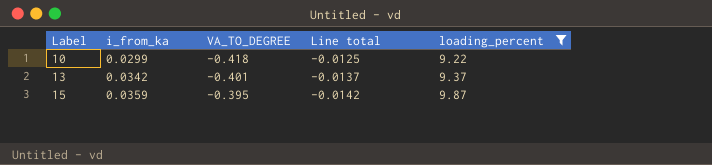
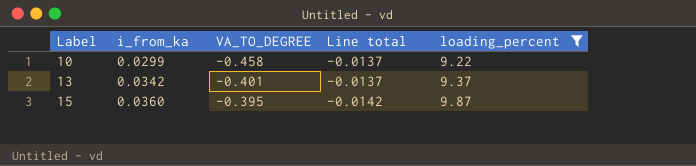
10 | VA_TO_DEGREE: -0.418 -> -0.458
10 | Line total: -0.0125 -> -0.0137
15 | i_from_ka: 0.0359 -> 0.0360

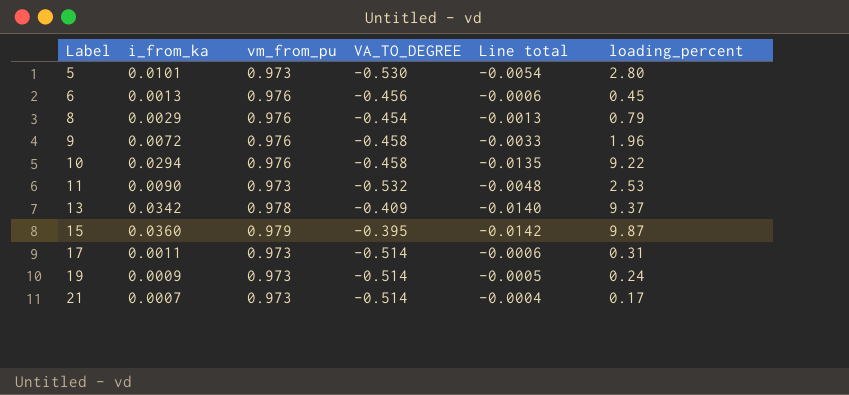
filter: loading_percent >= 9.22 -> none
column vm_from_pu | position: none -> 3
10 | i_from_ka: 0.0299 -> 0.0294
10 | Line total: -0.0137 -> -0.0135
13 | VA_TO_DEGREE: -0.401 -> -0.409
13 | Line total: -0.0137 -> -0.0140

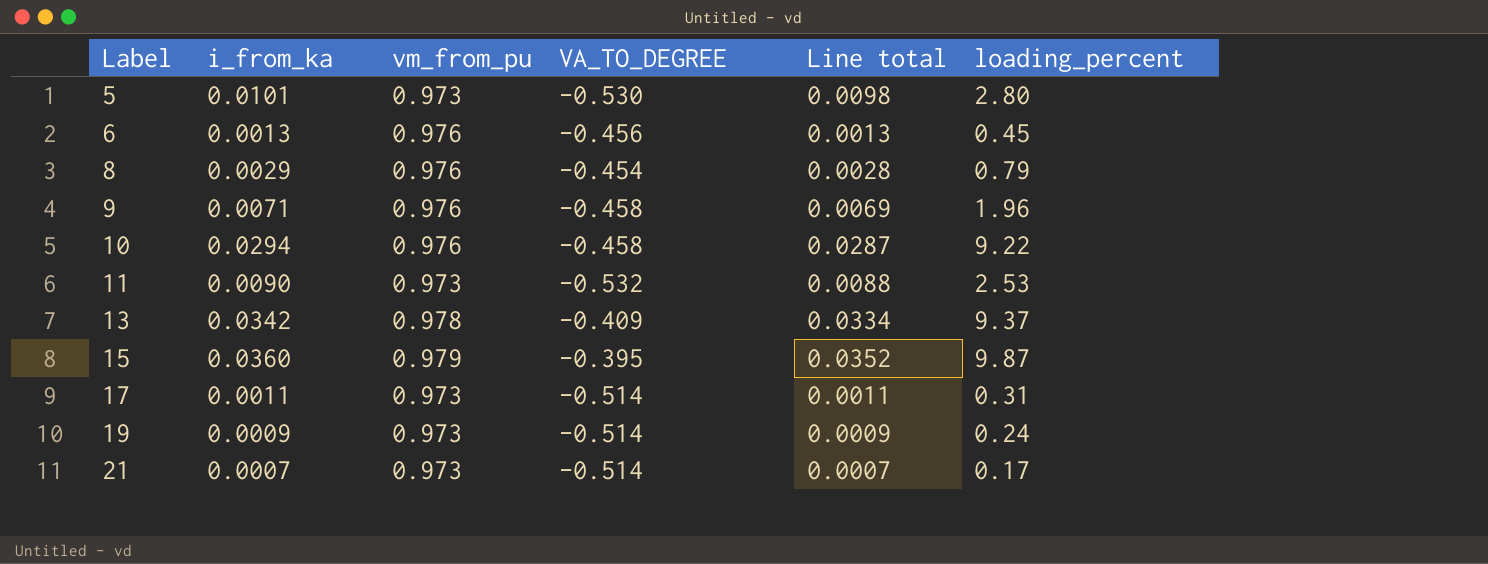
column Line total | formula: [i_from_ka] * [VA_TO_DEGREE] -> [i_from_ka] * [vm_from_pu]
9 | i_from_ka: 0.0072 -> 0.0071

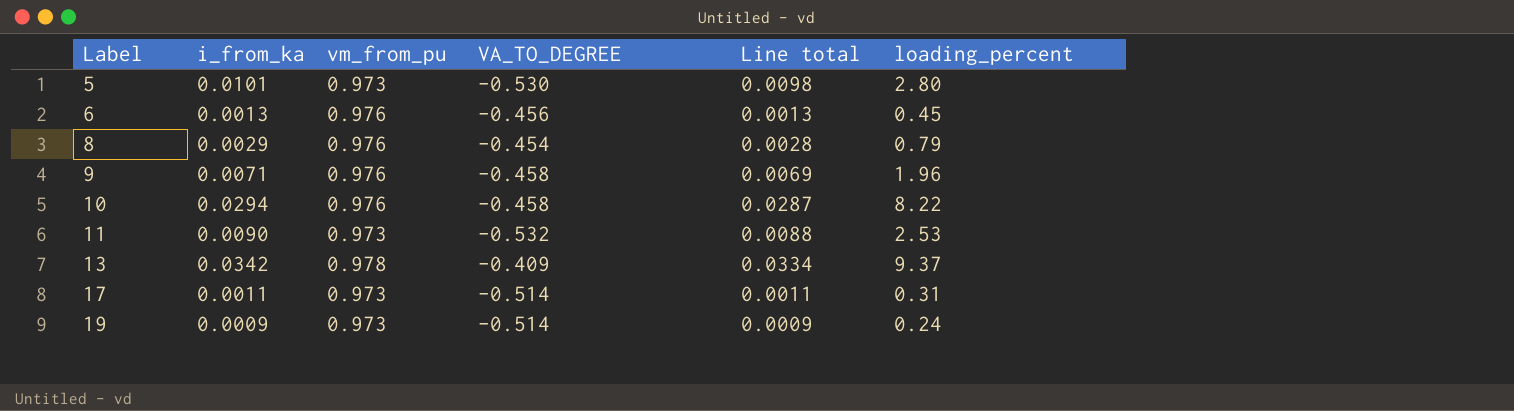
row 15: 0.0360 | 0.979 | -0.395 | 0.0352 | 9.87 -> none
row 21: 0.0007 | 0.973 | -0.514 | 0.0007 | 0.17 -> none
10 | loading_percent: 9.22 -> 8.22

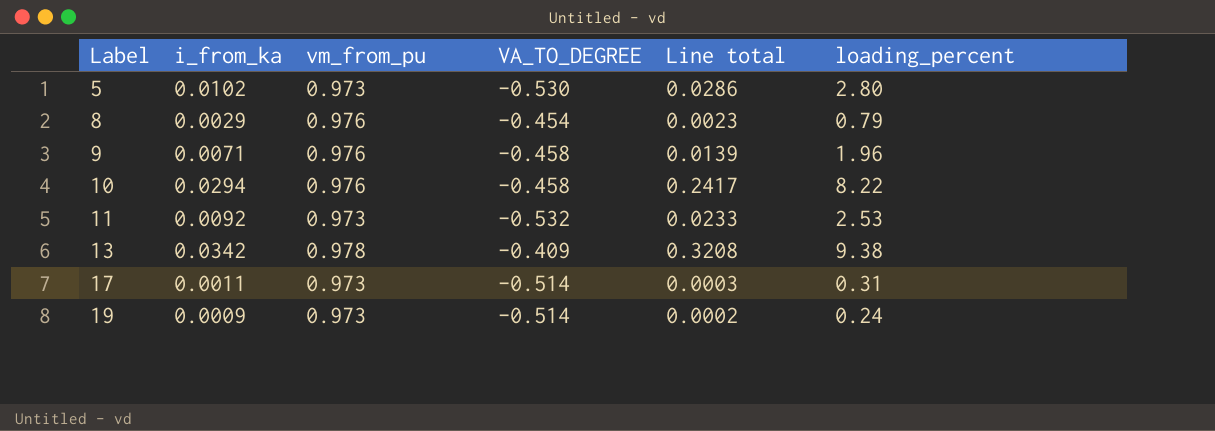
column Line total | formula: [i_from_ka] * [vm_from_pu] -> [i_from_ka] * [loading_percent]
row 6: 0.0013 | 0.976 | -0.456 | 0.0013 | 0.45 -> none
5 | i_from_ka: 0.0101 -> 0.0102
11 | i_from_ka: 0.0090 -> 0.0092
13 | loading_percent: 9.37 -> 9.38

